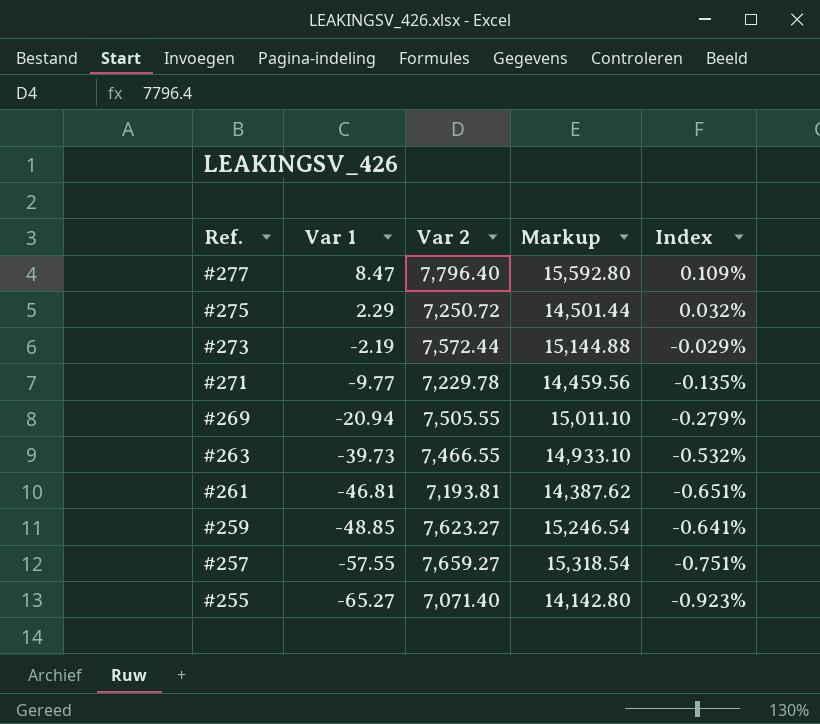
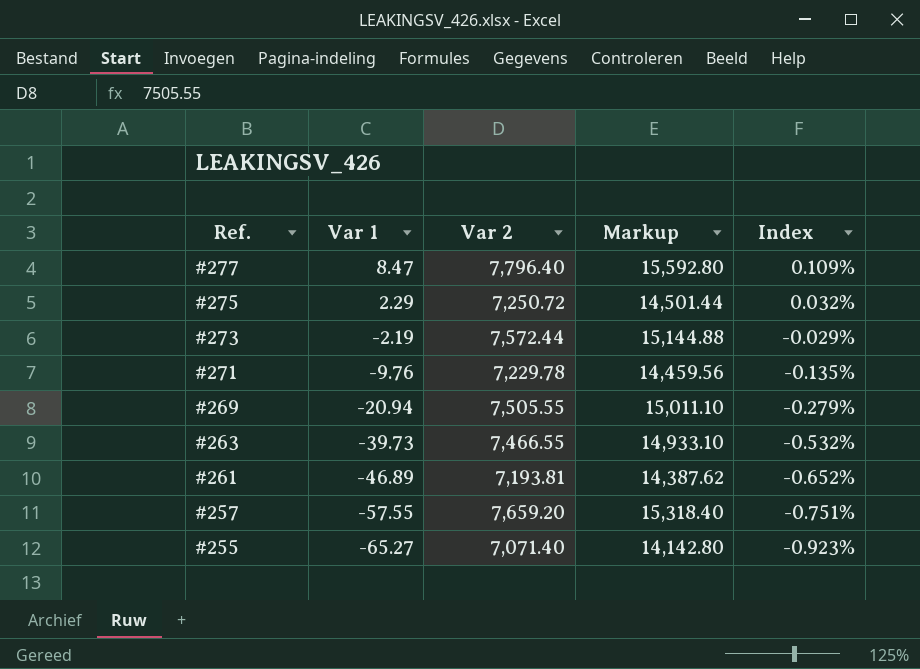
row #259: -48.85 | 7,623.27 | 15,246.54 | -0.641% -> none
#271 | Var 1: -9.77 -> -9.76
#261 | Var 1: -46.81 -> -46.89
#261 | Index: -0.651% -> -0.652%
#257 | Var 2: 7,659.27 -> 7,659.20
#257 | Markup: 15,318.54 -> 15,318.40

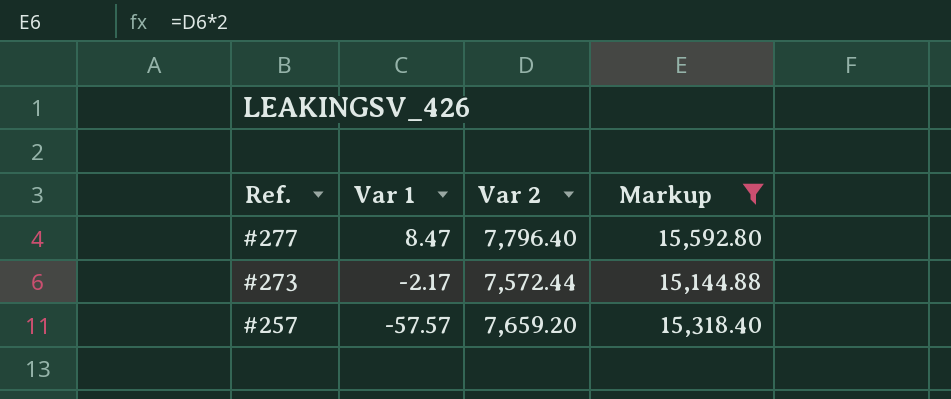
filter: none -> Markup >= 15,144.88
column Index | formula: [Var 1] / [Var 2] -> none
#273 | Var 1: -2.19 -> -2.17
#257 | Var 1: -57.55 -> -57.57

